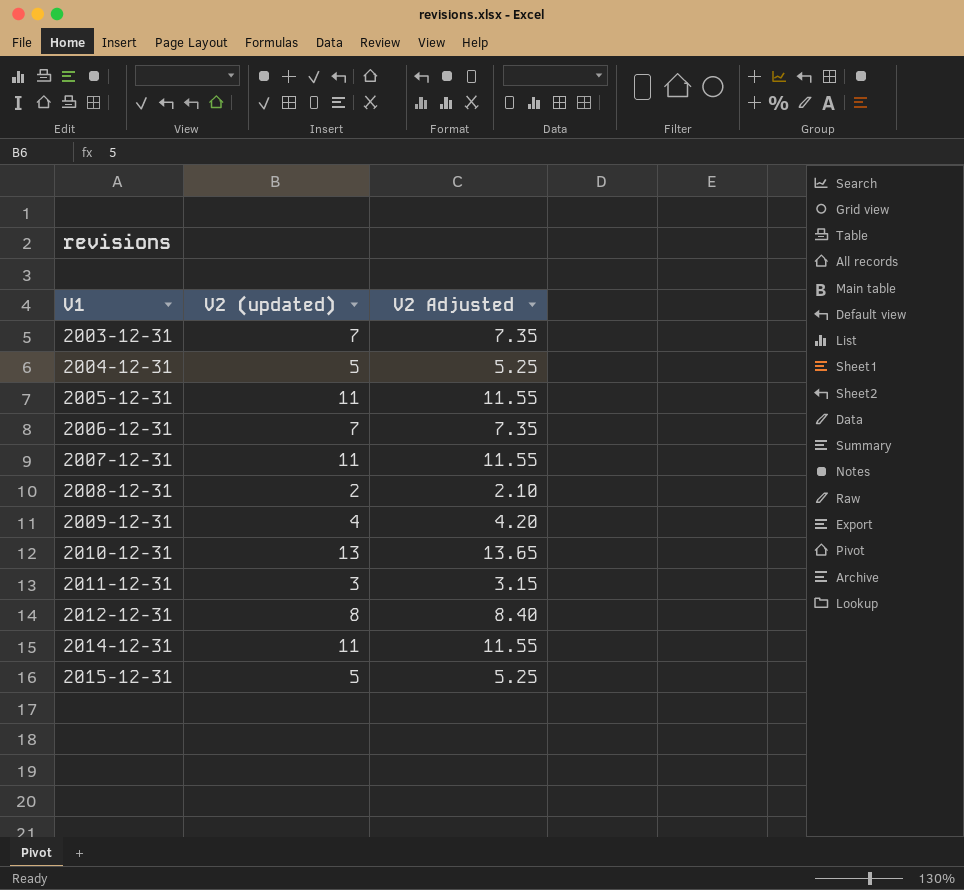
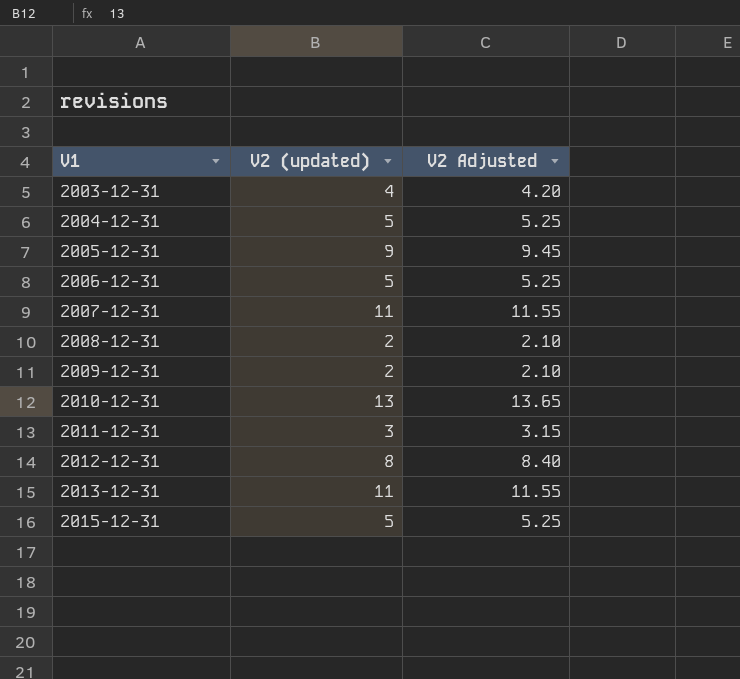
row 2014-12-31: 11 | 11.55 -> none
2003-12-31 | V2 (updated): 7 -> 4
2003-12-31 | V2 Adjusted: 7.35 -> 4.20
2005-12-31 | V2 (updated): 11 -> 9
2005-12-31 | V2 Adjusted: 11.55 -> 9.45
2006-12-31 | V2 (updated): 7 -> 5
2006-12-31 | V2 Adjusted: 7.35 -> 5.25
2009-12-31 | V2 (updated): 4 -> 2
2009-12-31 | V2 Adjusted: 4.20 -> 2.10
row 2013-12-31: none -> 11 | 11.55

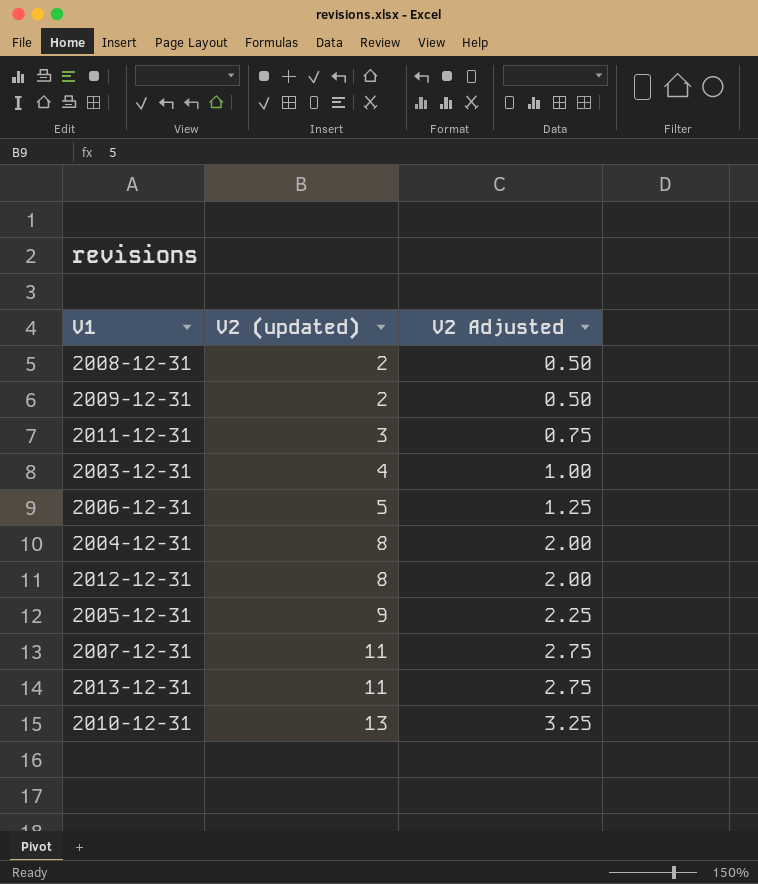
row order: V1 ascending -> V2 (updated) ascending
column V2 Adjusted | formula: [V2 (updated)] * 1.05 -> [V2 (updated)] * 0.25
row 2015-12-31: 5 | 5.25 -> none
2004-12-31 | V2 (updated): 5 -> 8

